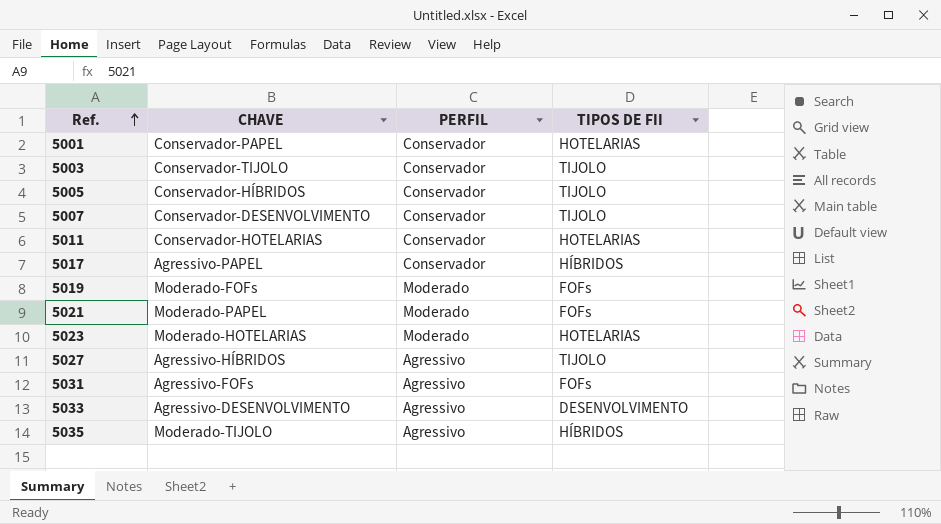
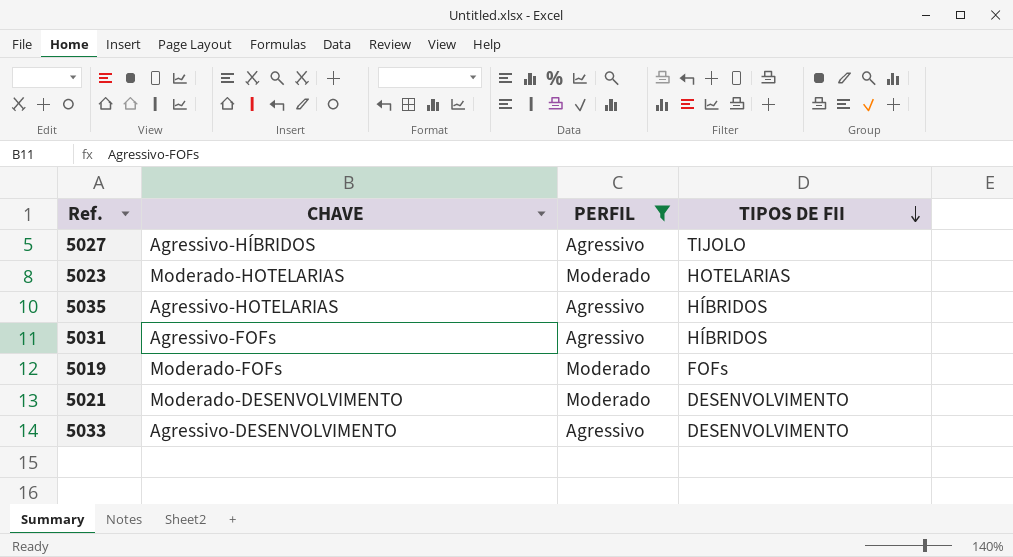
filter: none -> PERFIL != Conservador
row order: Ref. ascending -> TIPOS DE FII descending
5035 | CHAVE: Moderado-TIJOLO -> Agressivo-HOTELARIAS
5031 | TIPOS DE FII: FOFs -> HÍBRIDOS
5021 | CHAVE: Moderado-PAPEL -> Moderado-DESENVOLVIMENTO
5021 | TIPOS DE FII: FOFs -> DESENVOLVIMENTO

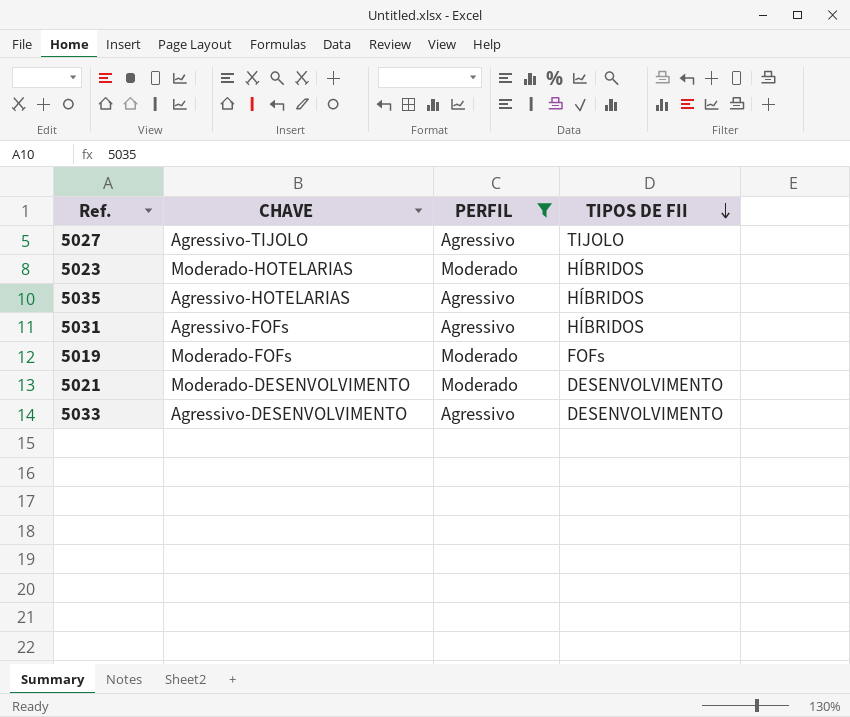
5027 | CHAVE: Agressivo-HÍBRIDOS -> Agressivo-TIJOLO
5023 | TIPOS DE FII: HOTELARIAS -> HÍBRIDOS

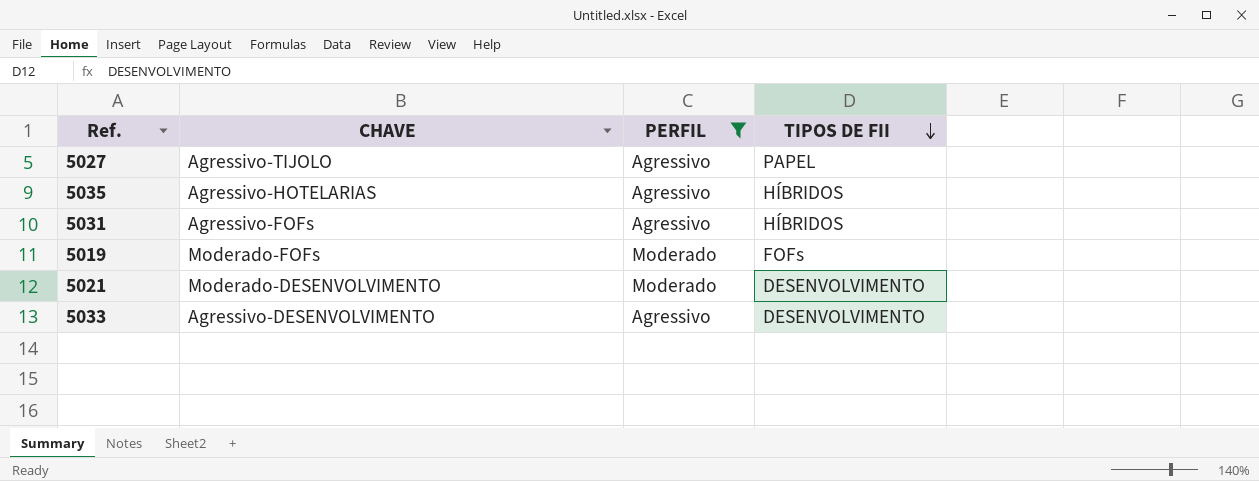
row 5023: Moderado-HOTELARIAS | Moderado | HÍBRIDOS -> none
5027 | TIPOS DE FII: TIJOLO -> PAPEL

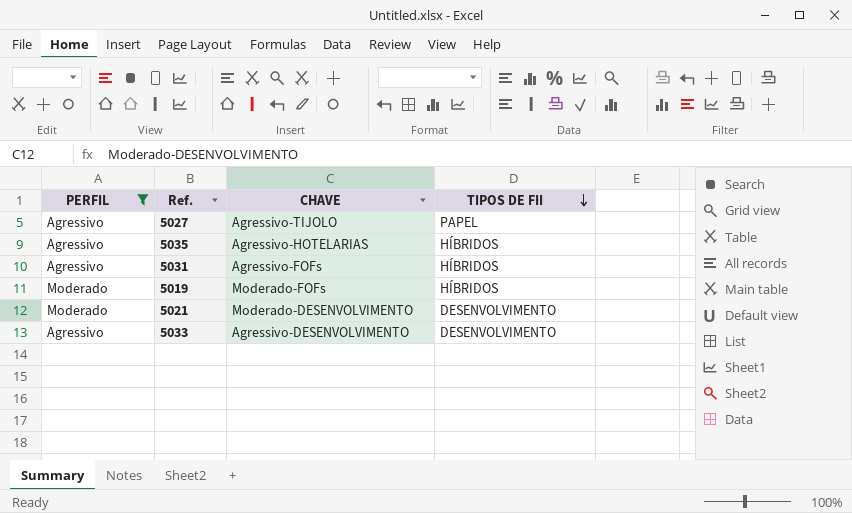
column PERFIL | position: 3 -> 1
5019 | TIPOS DE FII: FOFs -> HÍBRIDOS

